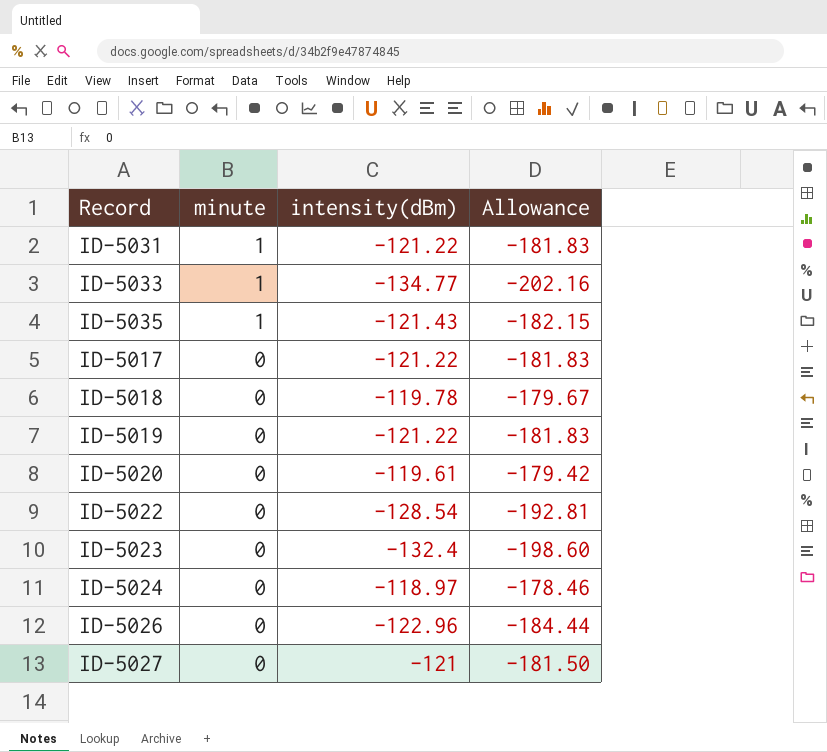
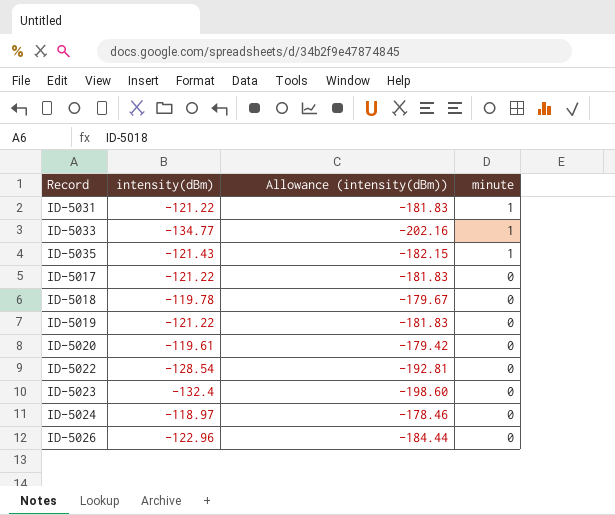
column name: Allowance -> Allowance (intensity(dBm))
column minute | position: 2 -> 4
row ID-5027: 0 | -121 | -181.50 -> none

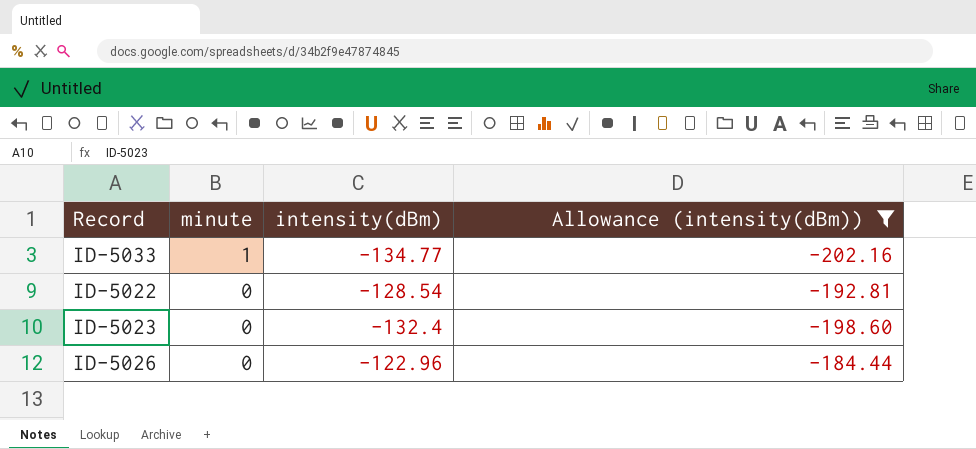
filter: none -> Allowance (intensity(dBm)) <= -184.44
column minute | position: 4 -> 2

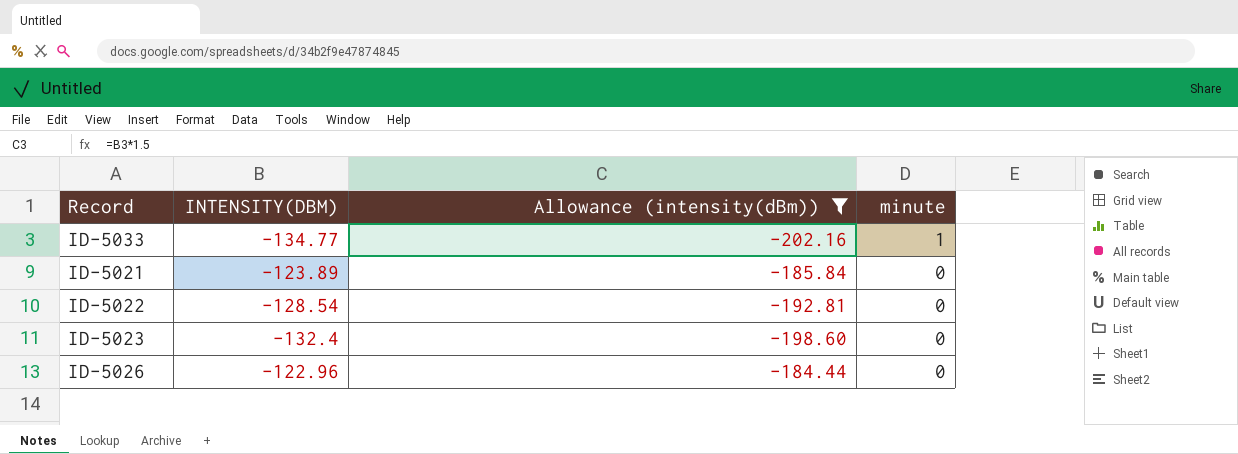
column name: intensity(dBm) -> INTENSITY(DBM)
column minute | position: 2 -> 4
row ID-5021: none -> -123.89 | -185.84 | 0

